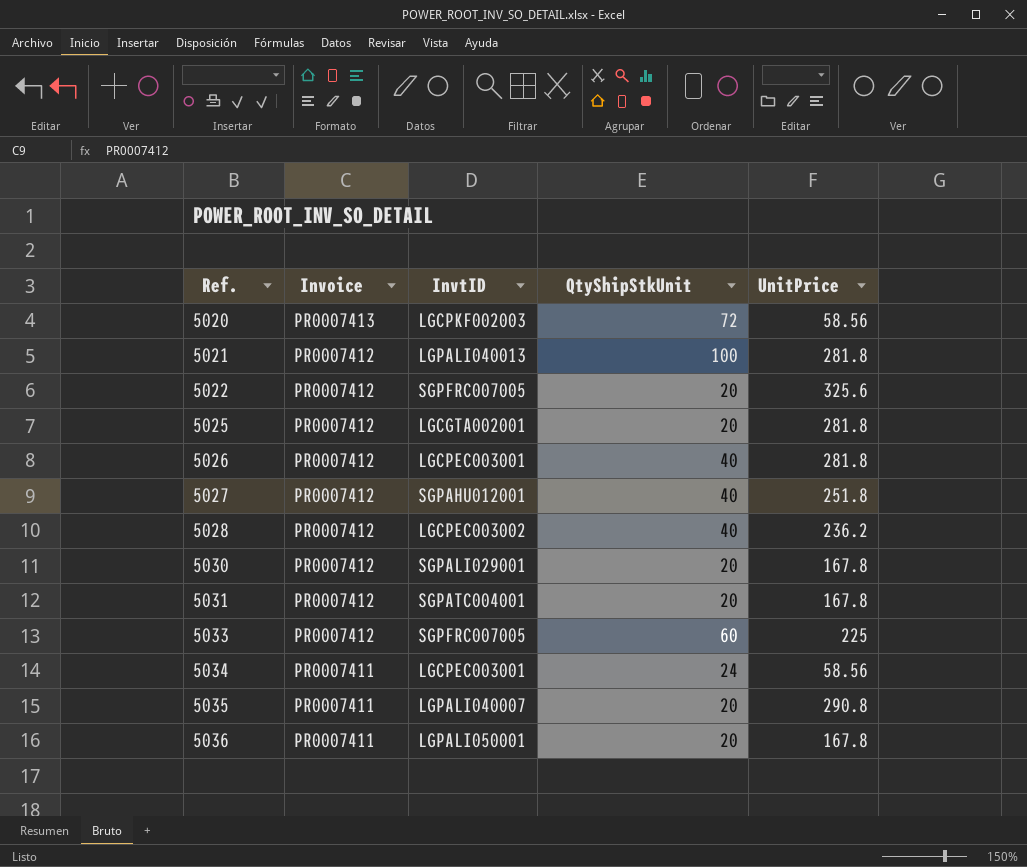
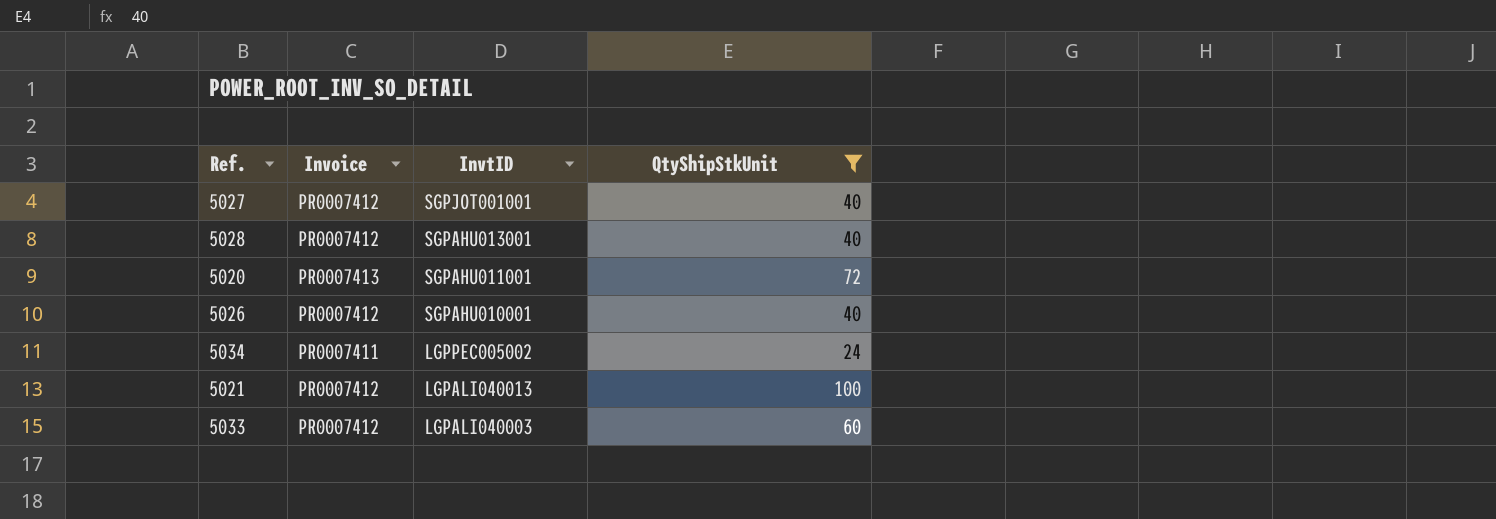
filter: none -> QtyShipStkUnit != 20
row order: Ref. ascending -> InvtID descending
column UnitPrice | position: 5 -> none
5027 | InvtID: SGPAHU012001 -> SGPJOT001001
5028 | InvtID: LGCPEC003002 -> SGPAHU013001
5020 | InvtID: LGCPKF002003 -> SGPAHU011001
5026 | InvtID: LGCPEC003001 -> SGPAHU010001
5034 | InvtID: LGCPEC003001 -> LGPPEC005002
5033 | InvtID: SGPFRC007005 -> LGPALI040003

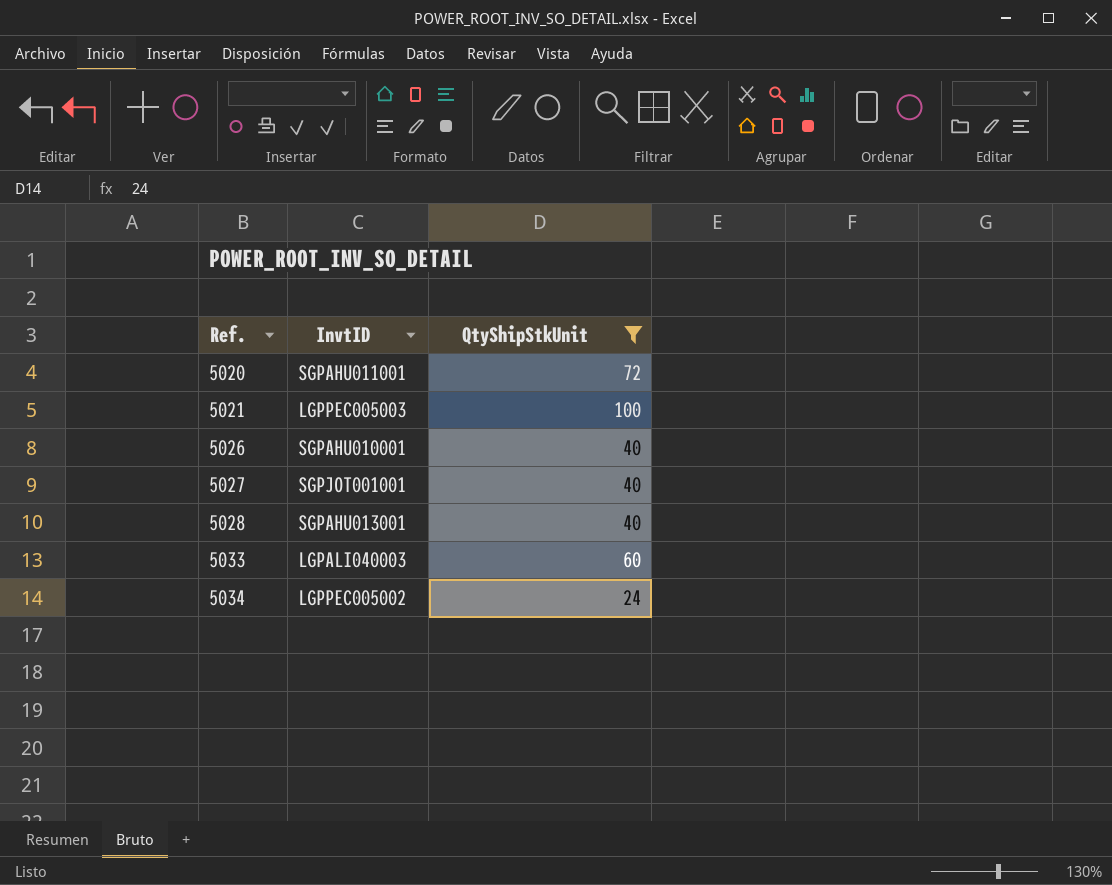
row order: InvtID descending -> Ref. ascending
column Invoice | position: 2 -> none
5021 | InvtID: LGPALI040013 -> LGPPEC005003

